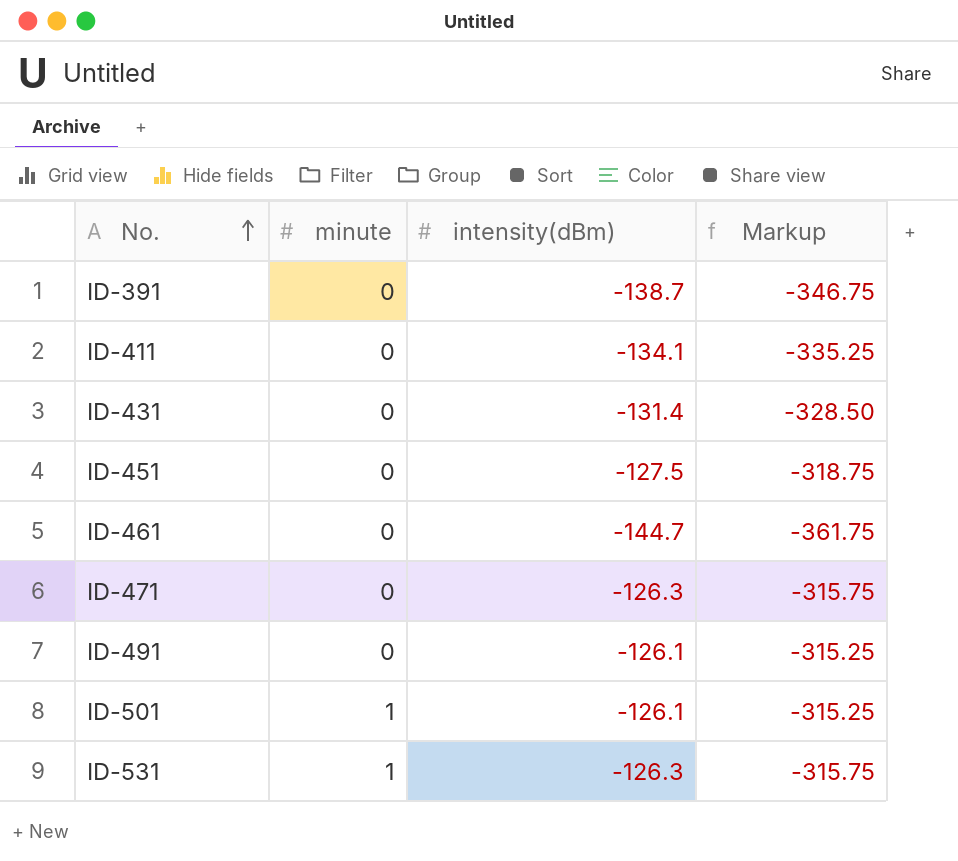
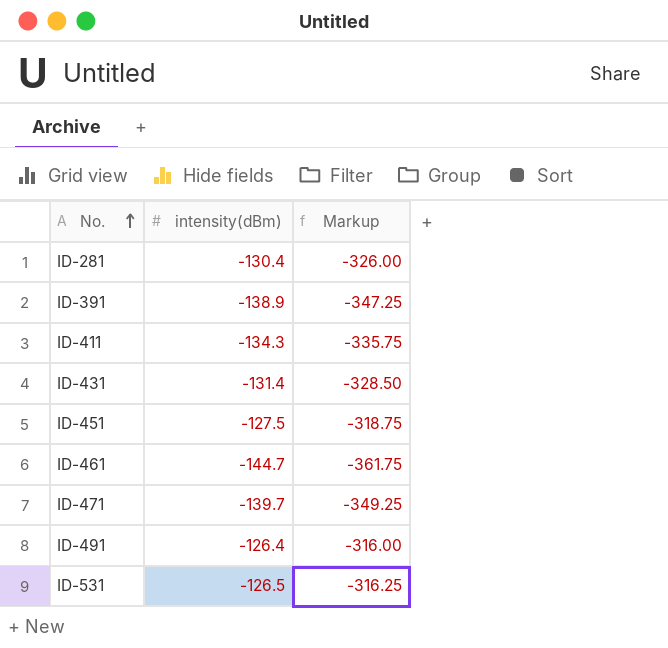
column minute | position: 2 -> none
row ID-501: 1 | -126.1 | -315.25 -> none
row ID-281: none -> -130.4 | -326.00
ID-391 | intensity(dBm): -138.7 -> -138.9
ID-391 | Markup: -346.75 -> -347.25
ID-411 | intensity(dBm): -134.1 -> -134.3
ID-411 | Markup: -335.25 -> -335.75
ID-471 | intensity(dBm): -126.3 -> -139.7
ID-471 | Markup: -315.75 -> -349.25
ID-491 | intensity(dBm): -126.1 -> -126.4
ID-491 | Markup: -315.25 -> -316.00
ID-531 | intensity(dBm): -126.3 -> -126.5
ID-531 | Markup: -315.75 -> -316.25

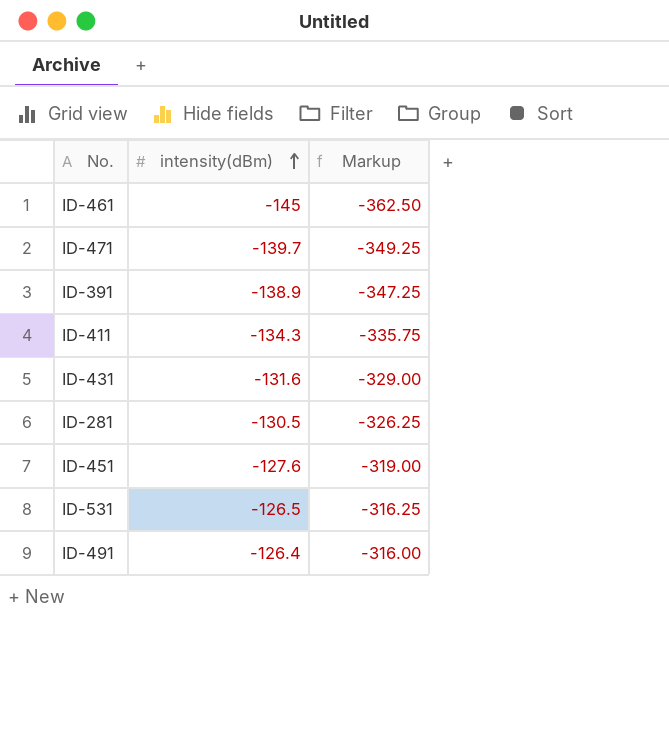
row order: No. ascending -> intensity(dBm) ascending
ID-461 | intensity(dBm): -144.7 -> -145
ID-461 | Markup: -361.75 -> -362.50
ID-431 | intensity(dBm): -131.4 -> -131.6
ID-431 | Markup: -328.50 -> -329.00
ID-281 | intensity(dBm): -130.4 -> -130.5
ID-281 | Markup: -326.00 -> -326.25
ID-451 | intensity(dBm): -127.5 -> -127.6
ID-451 | Markup: -318.75 -> -319.00

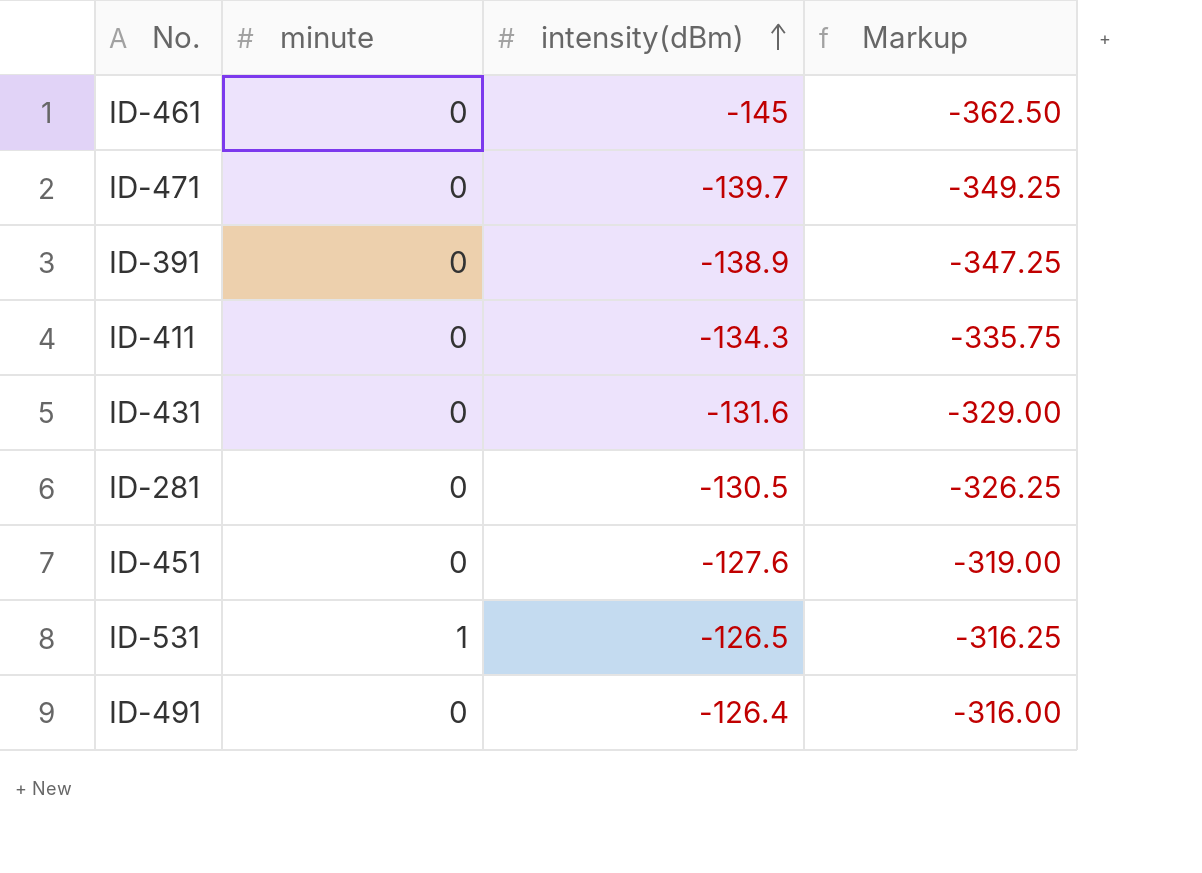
column minute | position: none -> 2

